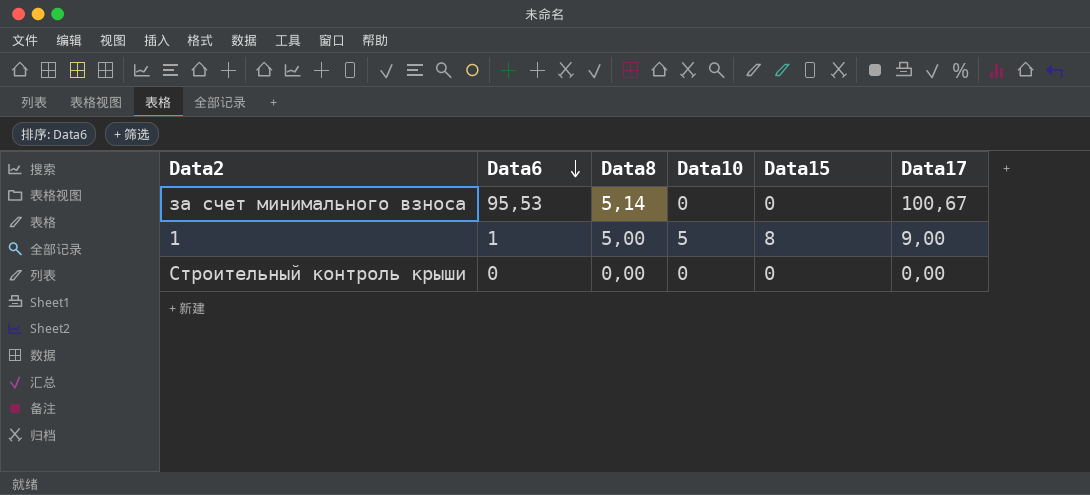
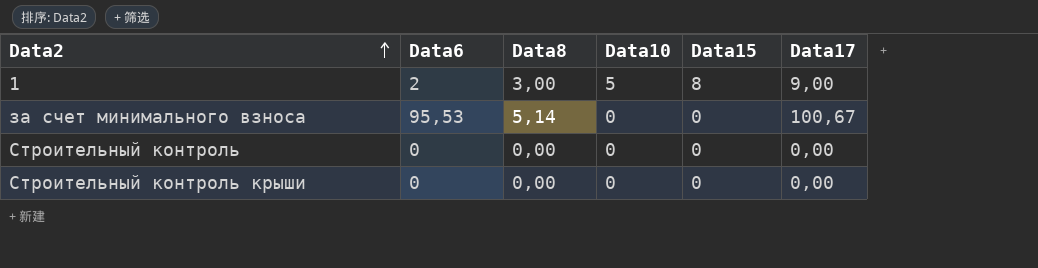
row order: Data6 descending -> Data2 ascending
1 | Data6: 1 -> 2
1 | Data8: 5,00 -> 3,00
row Строительный контроль: none -> 0 | 0,00 | 0 | 0 | 0,00

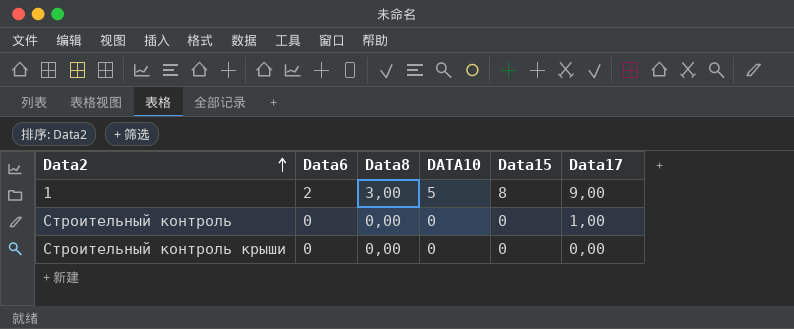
column name: Data10 -> DATA10
row за счет минимального взноса: 95,53 | 5,14 | 0 | 0 | 100,67 -> none
Строительный контроль | Data17: 0,00 -> 1,00

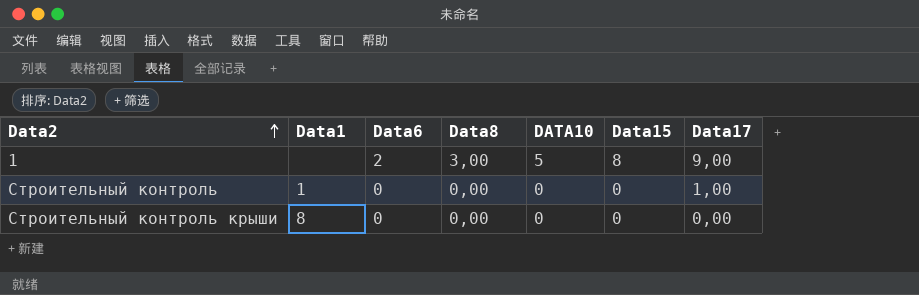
column Data1 | position: none -> 2

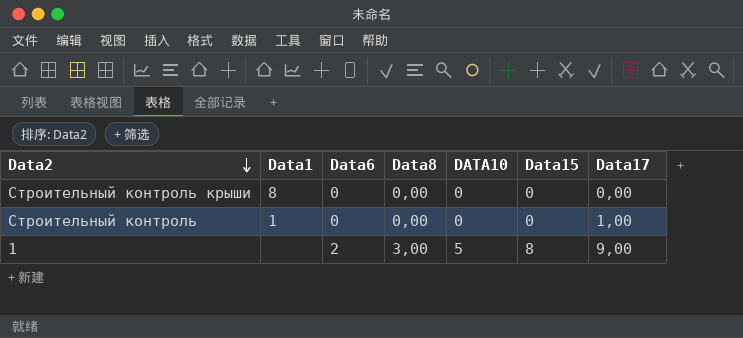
row order: Data2 ascending -> Data2 descending

